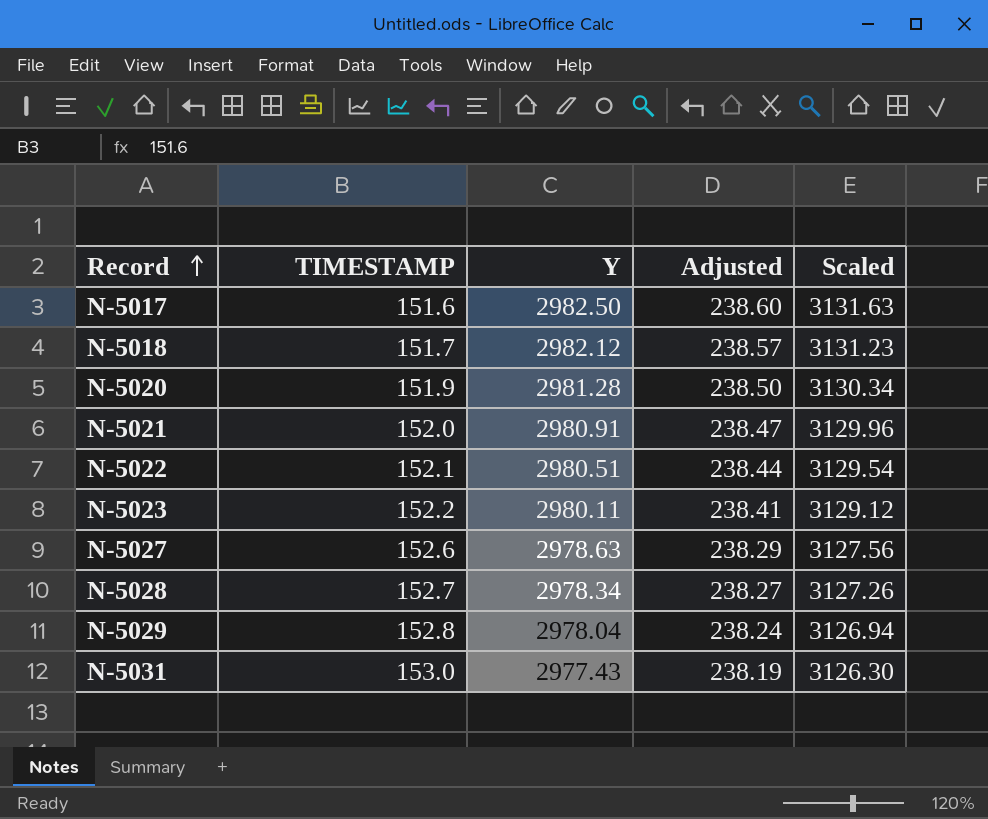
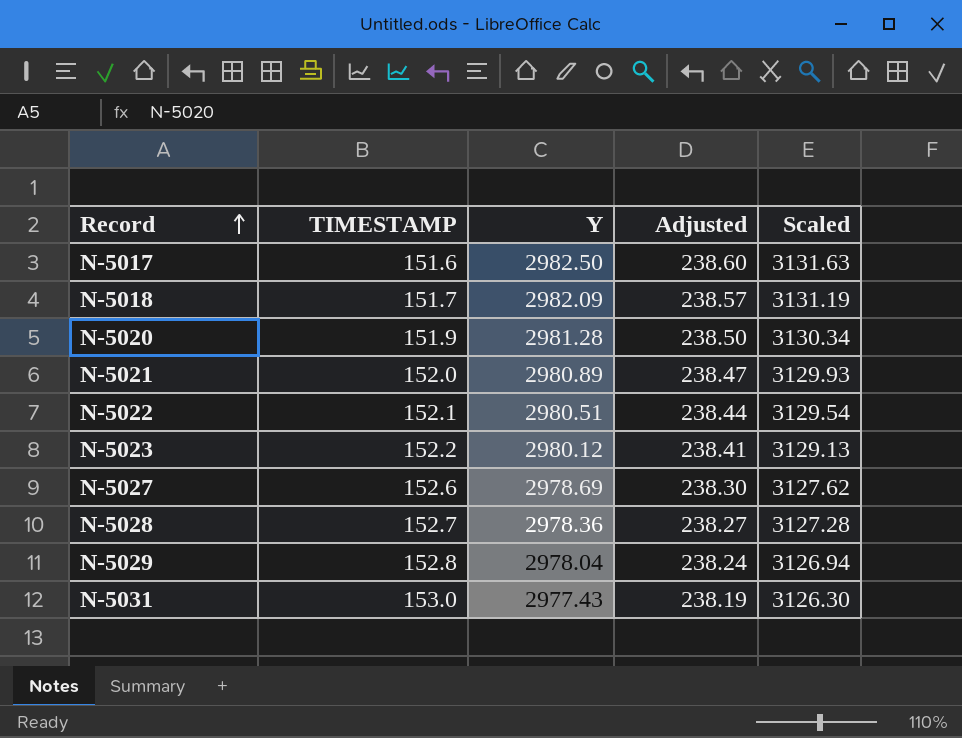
N-5018 | Y: 2982.12 -> 2982.09
N-5018 | Scaled: 3131.23 -> 3131.19
N-5021 | Y: 2980.91 -> 2980.89
N-5021 | Scaled: 3129.96 -> 3129.93
N-5023 | Y: 2980.11 -> 2980.12
N-5023 | Scaled: 3129.12 -> 3129.13
N-5027 | Y: 2978.63 -> 2978.69
N-5027 | Adjusted: 238.29 -> 238.30
N-5027 | Scaled: 3127.56 -> 3127.62
N-5028 | Y: 2978.34 -> 2978.36
N-5028 | Scaled: 3127.26 -> 3127.28

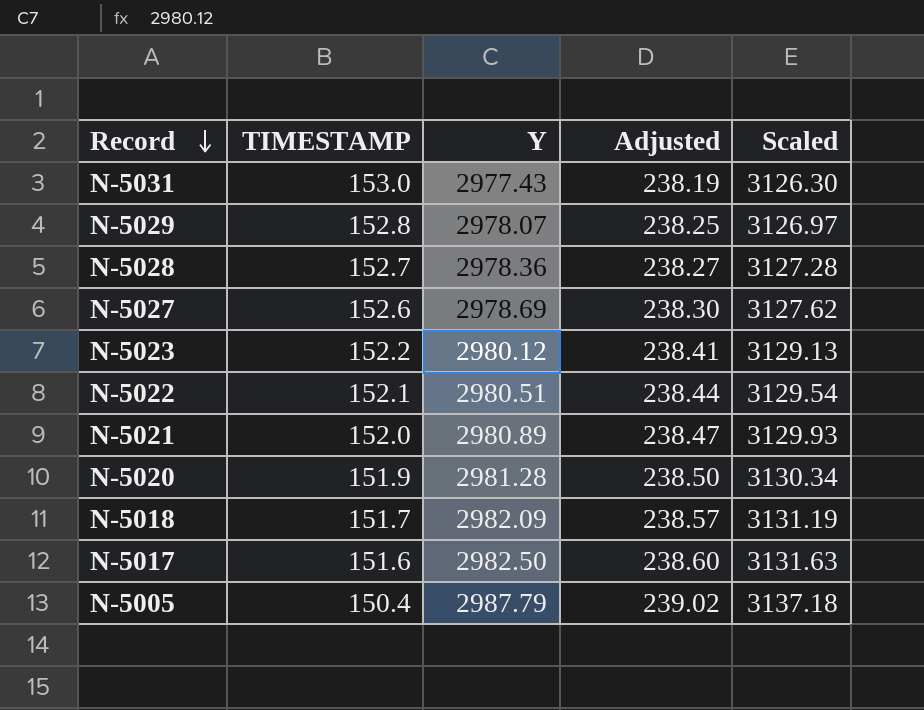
row order: Record ascending -> Record descending
N-5029 | Y: 2978.04 -> 2978.07
N-5029 | Adjusted: 238.24 -> 238.25
N-5029 | Scaled: 3126.94 -> 3126.97
row N-5005: none -> 150.4 | 2987.79 | 239.02 | 3137.18

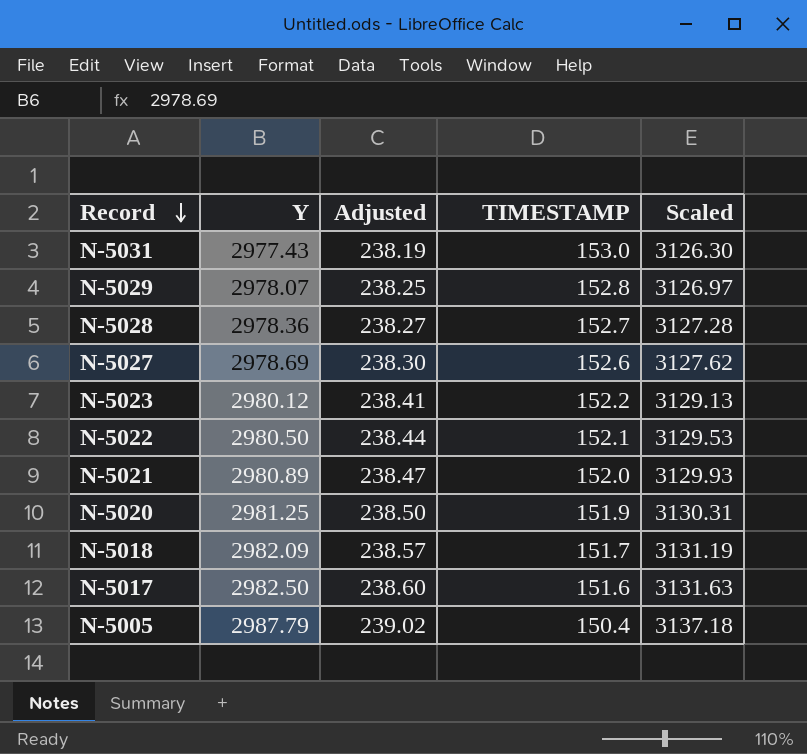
column TIMESTAMP | position: 2 -> 4
N-5022 | Y: 2980.51 -> 2980.50
N-5022 | Scaled: 3129.54 -> 3129.53
N-5020 | Y: 2981.28 -> 2981.25
N-5020 | Scaled: 3130.34 -> 3130.31

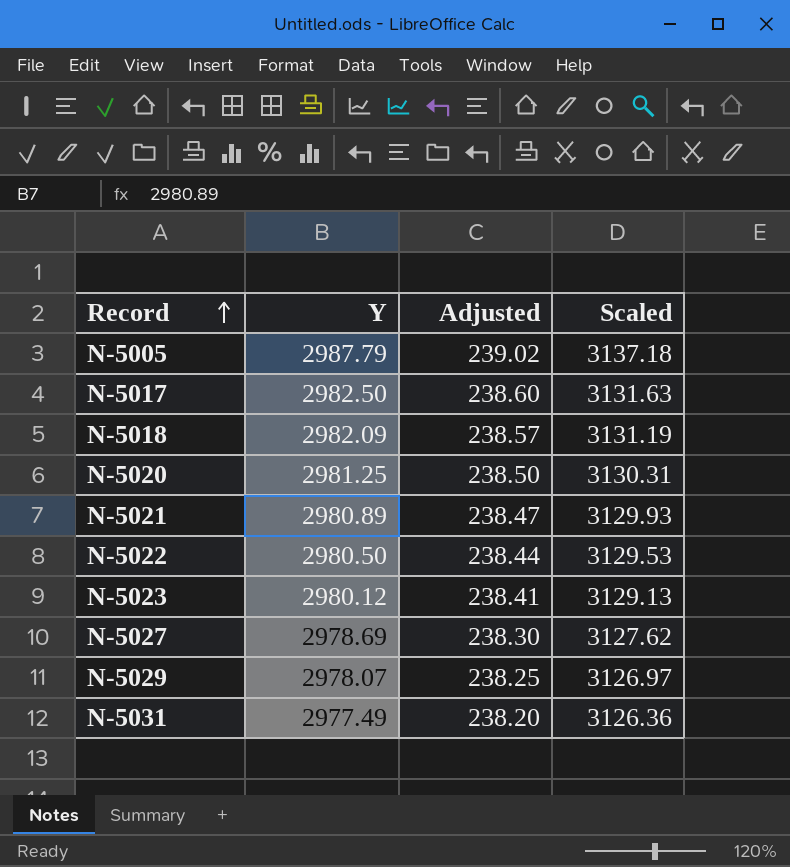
row order: Record descending -> Record ascending
column TIMESTAMP | position: 4 -> none
row N-5028: 2978.36 | 238.27 | 152.7 | 3127.28 -> none
N-5031 | Y: 2977.43 -> 2977.49
N-5031 | Adjusted: 238.19 -> 238.20
N-5031 | Scaled: 3126.30 -> 3126.36

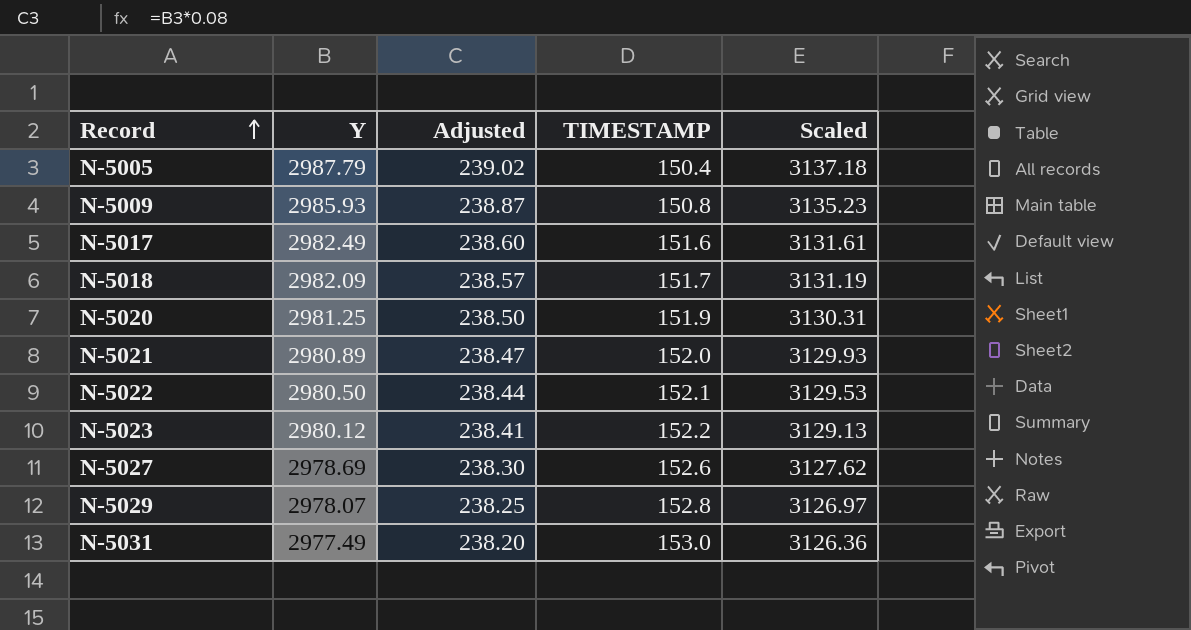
column TIMESTAMP | position: none -> 4
row N-5009: none -> 2985.93 | 238.87 | 150.8 | 3135.23
N-5017 | Y: 2982.50 -> 2982.49
N-5017 | Scaled: 3131.63 -> 3131.61

